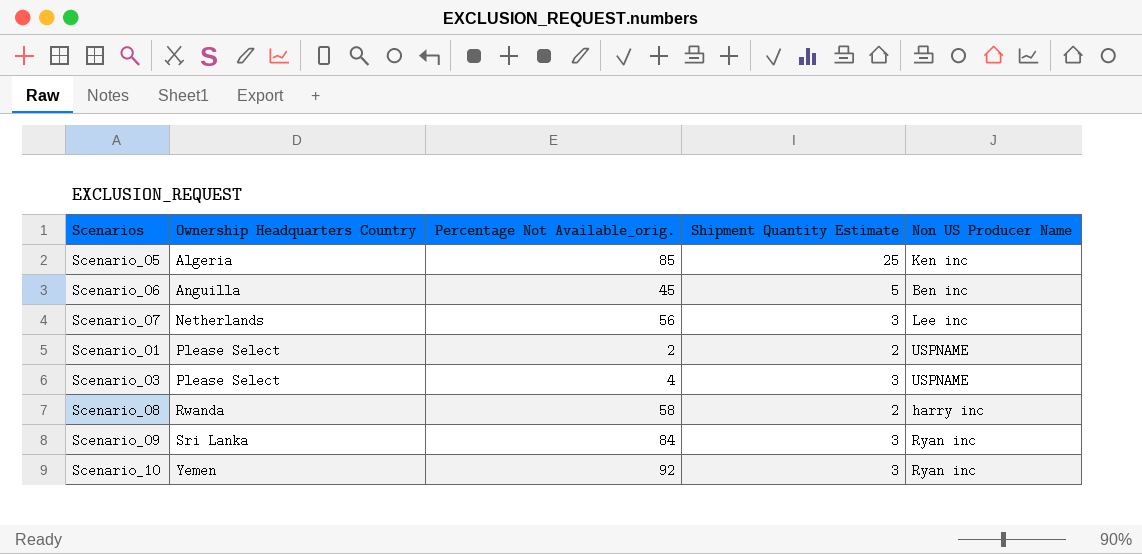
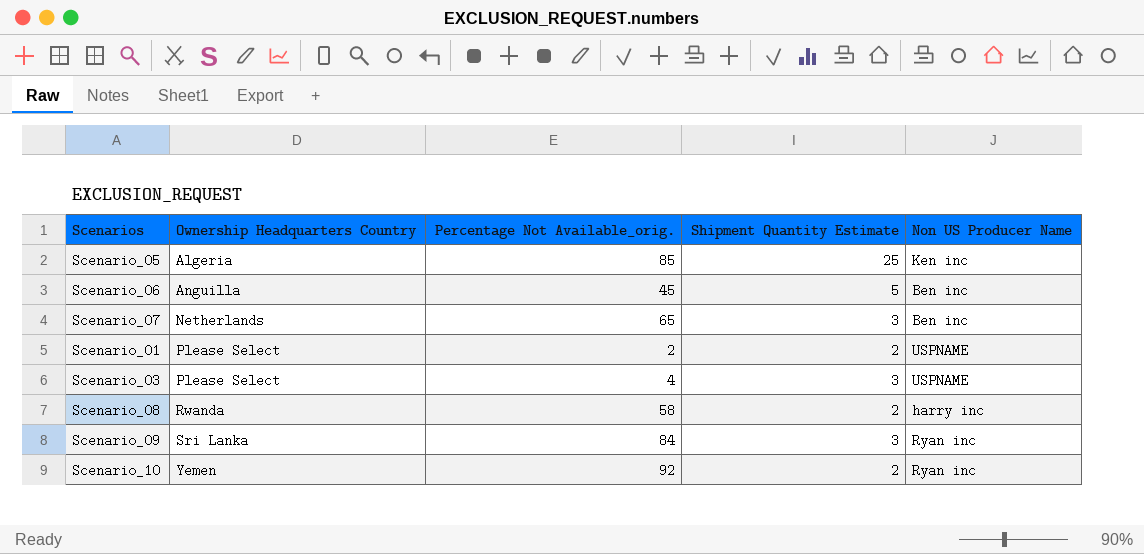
Scenario_07 | Percentage Not Available_orig.: 56 -> 65
Scenario_07 | Non US Producer Name: Lee inc -> Ben inc
Scenario_10 | Shipment Quantity Estimate: 3 -> 2

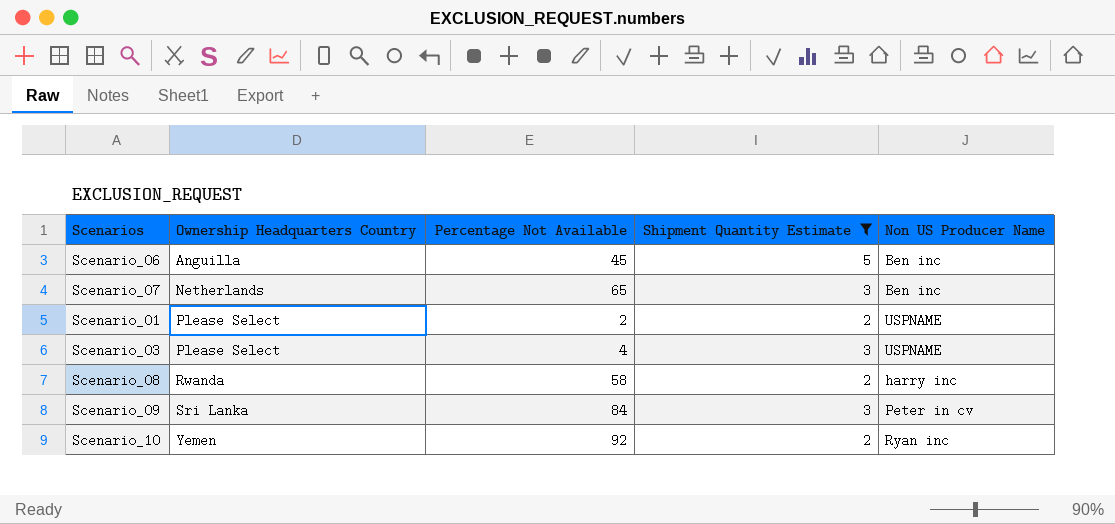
filter: none -> Shipment Quantity Estimate != 25
column name: Percentage Not Available_orig. -> Percentage Not Available
Scenario_09 | Non US Producer Name: Ryan inc -> Peter in cv

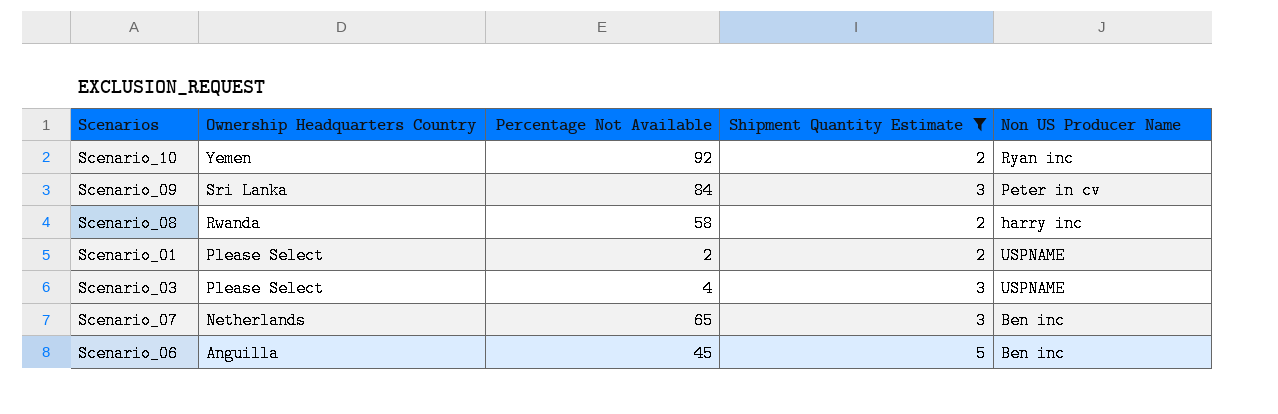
row order: Ownership Headquarters Country ascending -> Ownership Headquarters Country descending

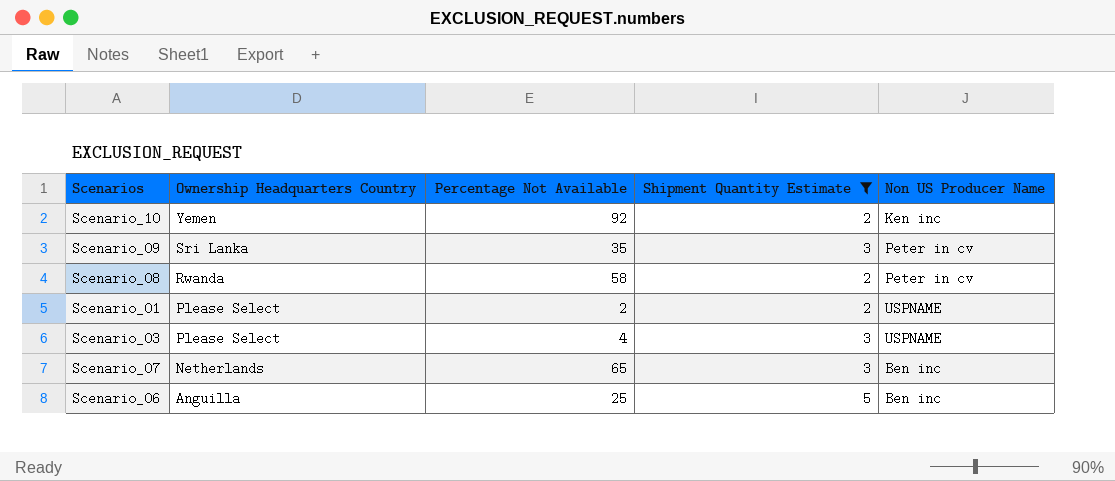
Scenario_10 | Non US Producer Name: Ryan inc -> Ken inc
Scenario_09 | Percentage Not Available: 84 -> 35
Scenario_08 | Non US Producer Name: harry inc -> Peter in cv
Scenario_06 | Percentage Not Available: 45 -> 25

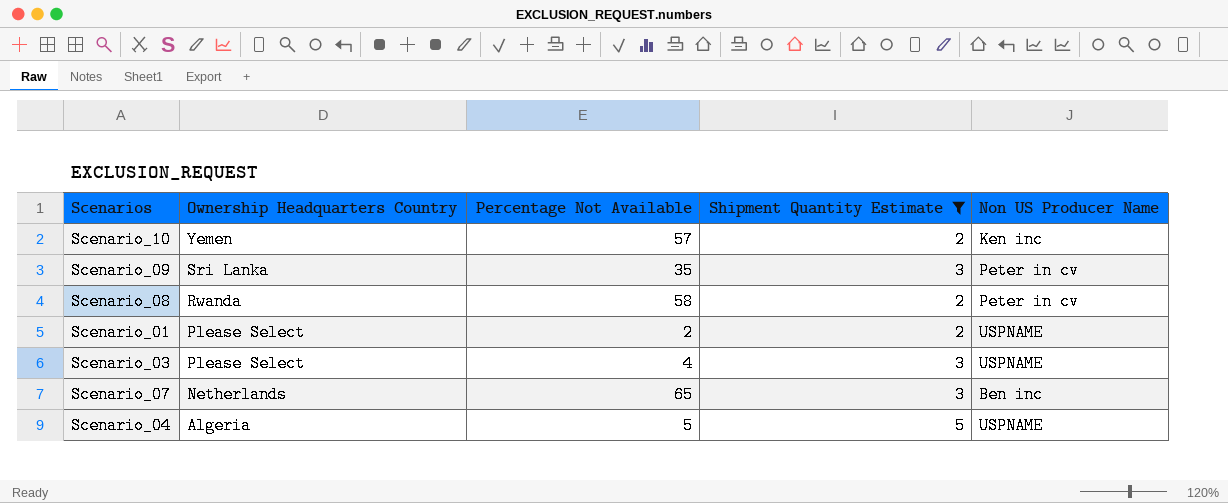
row Scenario_06: Anguilla | 25 | 5 | Ben inc -> none
Scenario_10 | Percentage Not Available: 92 -> 57
row Scenario_04: none -> Algeria | 5 | 5 | USPNAME

